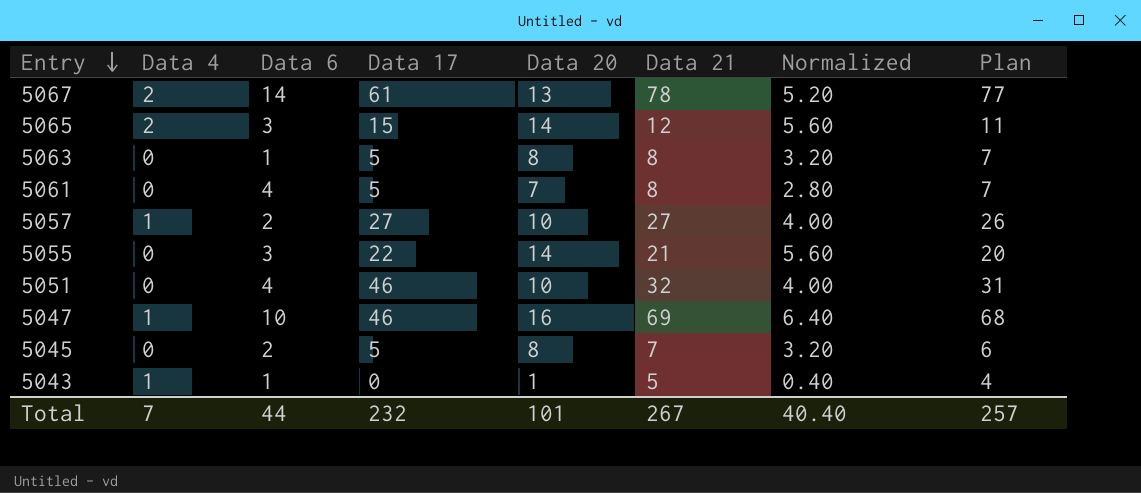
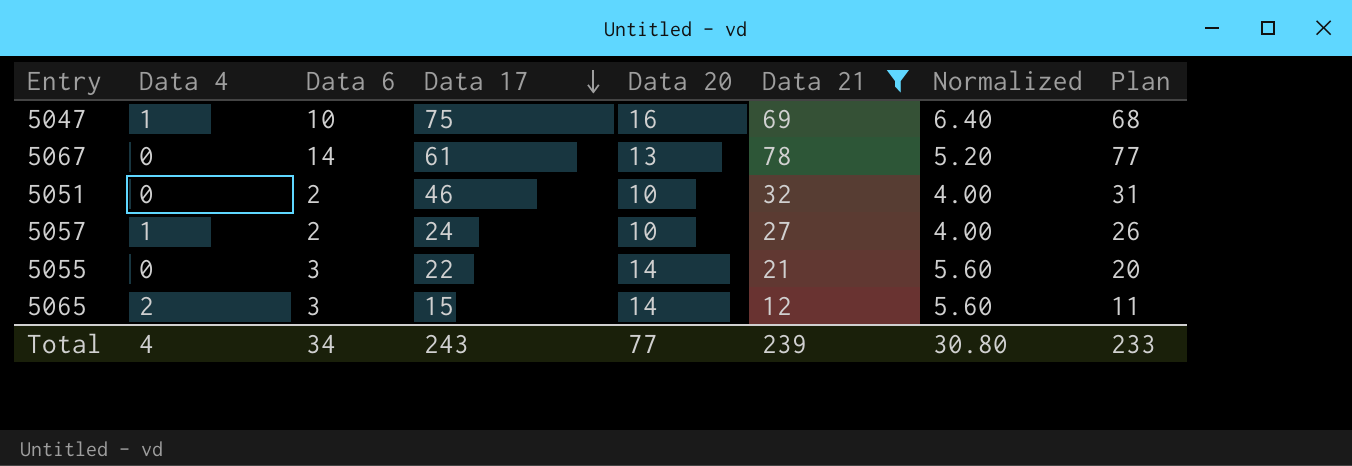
filter: none -> Data 21 >= 12
row order: Entry descending -> Data 17 descending
5047 | Data 17: 46 -> 75
5067 | Data 4: 2 -> 0
5051 | Data 6: 4 -> 2
5057 | Data 17: 27 -> 24
Total | Data 4: 7 -> 4
Total | Data 6: 44 -> 34
Total | Data 17: 232 -> 243
Total | Data 20: 101 -> 77
Total | Data 21: 267 -> 239
Total | Normalized: 40.40 -> 30.80
Total | Plan: 257 -> 233

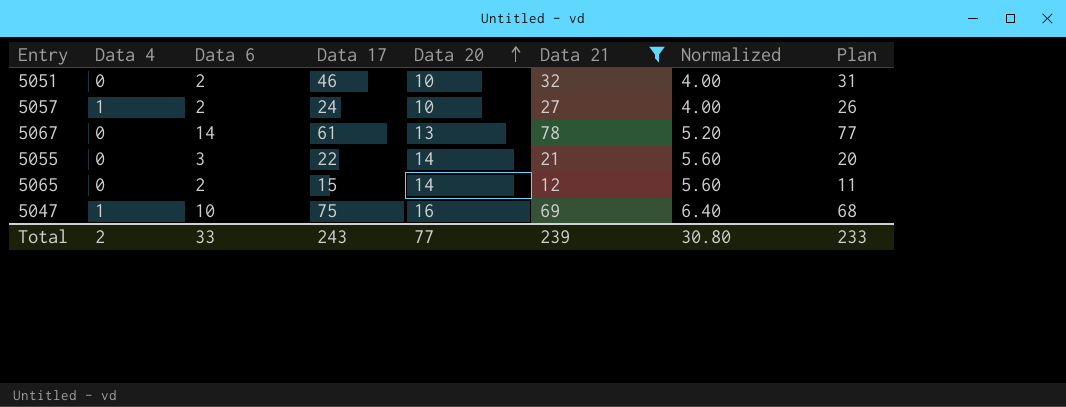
row order: Data 17 descending -> Data 20 ascending
5065 | Data 4: 2 -> 0
5065 | Data 6: 3 -> 2
Total | Data 4: 4 -> 2
Total | Data 6: 34 -> 33

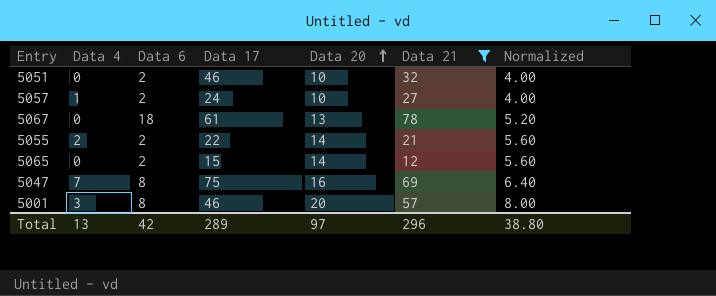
column Plan | formula: [Data 21] - 1 -> none
5067 | Data 6: 14 -> 18
5055 | Data 4: 0 -> 2
5055 | Data 6: 3 -> 2
5047 | Data 4: 1 -> 7
5047 | Data 6: 10 -> 8
row 5001: none -> 3 | 8 | 46 | 20 | 57 | 8.00
Total | Data 4: 2 -> 13
Total | Data 6: 33 -> 42
Total | Data 17: 243 -> 289
Total | Data 20: 77 -> 97
Total | Data 21: 239 -> 296
Total | Normalized: 30.80 -> 38.80

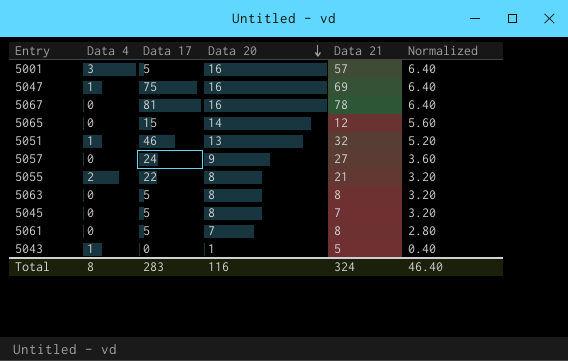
filter: Data 21 >= 12 -> none
row order: Data 20 ascending -> Data 20 descending
column Data 6 | position: 3 -> none
5001 | Data 17: 46 -> 5
5001 | Data 20: 20 -> 16
5001 | Normalized: 8.00 -> 6.40
5047 | Data 4: 7 -> 1
5067 | Data 17: 61 -> 81
5067 | Data 20: 13 -> 16
5067 | Normalized: 5.20 -> 6.40
5051 | Data 4: 0 -> 1
5051 | Data 20: 10 -> 13
5051 | Normalized: 4.00 -> 5.20
5057 | Data 4: 1 -> 0
5057 | Data 20: 10 -> 9
5057 | Normalized: 4.00 -> 3.60
5055 | Data 20: 14 -> 8
5055 | Normalized: 5.60 -> 3.20
Total | Data 4: 13 -> 8
Total | Data 17: 289 -> 283
Total | Data 20: 97 -> 116
Total | Data 21: 296 -> 324
Total | Normalized: 38.80 -> 46.40

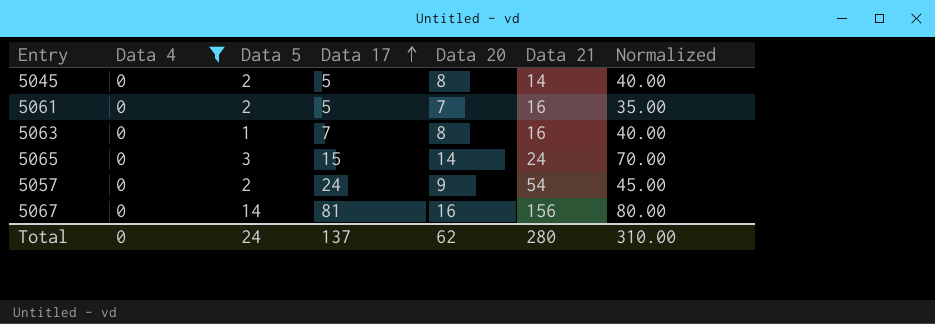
filter: none -> Data 4 = 0
row order: Data 20 descending -> Data 17 ascending
column Data 5 | position: none -> 3
column Normalized | formula: [Data 20] * 0.4 -> [Data 20] * 5
5045 | Data 21: 7 -> 14
5061 | Data 21: 8 -> 16
5063 | Data 17: 5 -> 7
5063 | Data 21: 8 -> 16
5065 | Data 21: 12 -> 24
5057 | Data 21: 27 -> 54
5067 | Data 21: 78 -> 156
Total | Data 4: 8 -> 0
Total | Data 17: 283 -> 137
Total | Data 20: 116 -> 62
Total | Data 21: 324 -> 280
Total | Normalized: 46.40 -> 310.00

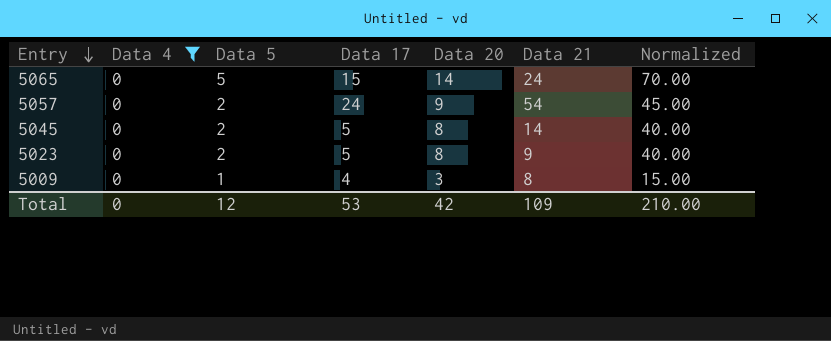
row order: Data 17 ascending -> Entry descending
row 5061: 0 | 2 | 5 | 7 | 16 | 35.00 -> none
row 5063: 0 | 1 | 7 | 8 | 16 | 40.00 -> none
row 5067: 0 | 14 | 81 | 16 | 156 | 80.00 -> none
5065 | Data 5: 3 -> 5
row 5023: none -> 0 | 2 | 5 | 8 | 9 | 40.00
row 5009: none -> 0 | 1 | 4 | 3 | 8 | 15.00
Total | Data 5: 24 -> 12
Total | Data 17: 137 -> 53
Total | Data 20: 62 -> 42
Total | Data 21: 280 -> 109
Total | Normalized: 310.00 -> 210.00

